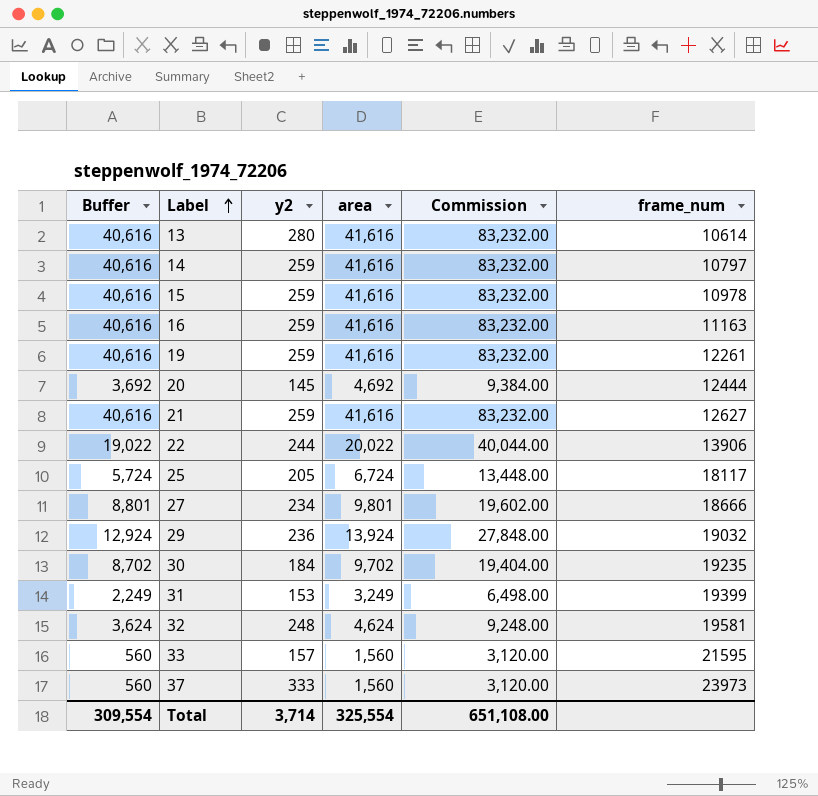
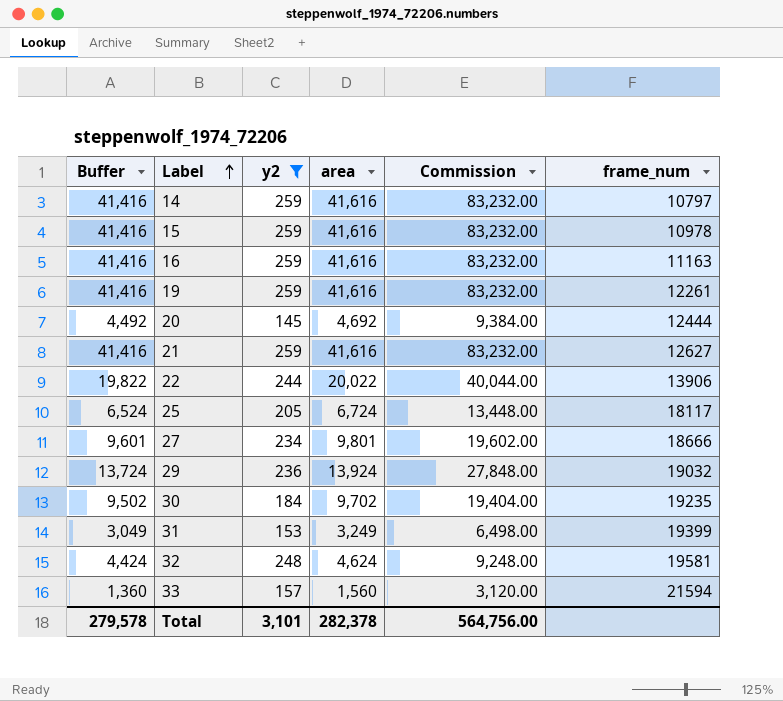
filter: none -> y2 <= 259
column Buffer | formula: [area] - 1000 -> [area] - 200
33 | frame_num: 21595 -> 21594
Total | Buffer: 309,554 -> 279,578
Total | y2: 3,714 -> 3,101
Total | area: 325,554 -> 282,378
Total | Commission: 651,108.00 -> 564,756.00

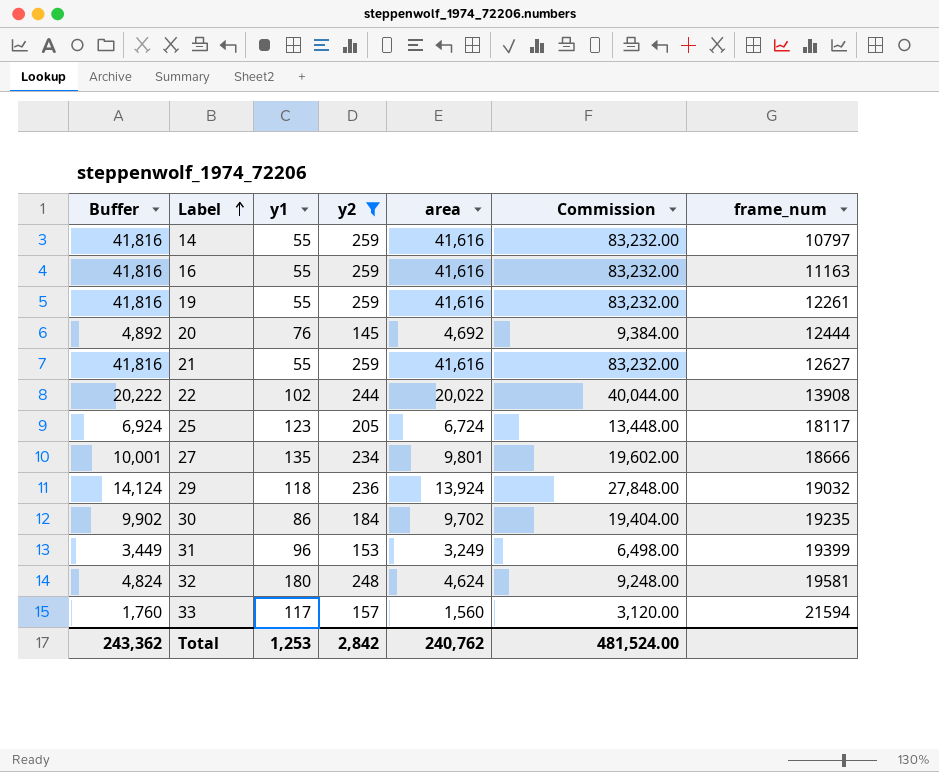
column Buffer | formula: [area] - 200 -> [area] + 200
column y1 | position: none -> 3
row 15: 41,416 | 259 | 41,616 | 83,232.00 | 10978 -> none
22 | frame_num: 13906 -> 13908
Total | Buffer: 279,578 -> 243,362
Total | y2: 3,101 -> 2,842
Total | area: 282,378 -> 240,762
Total | Commission: 564,756.00 -> 481,524.00

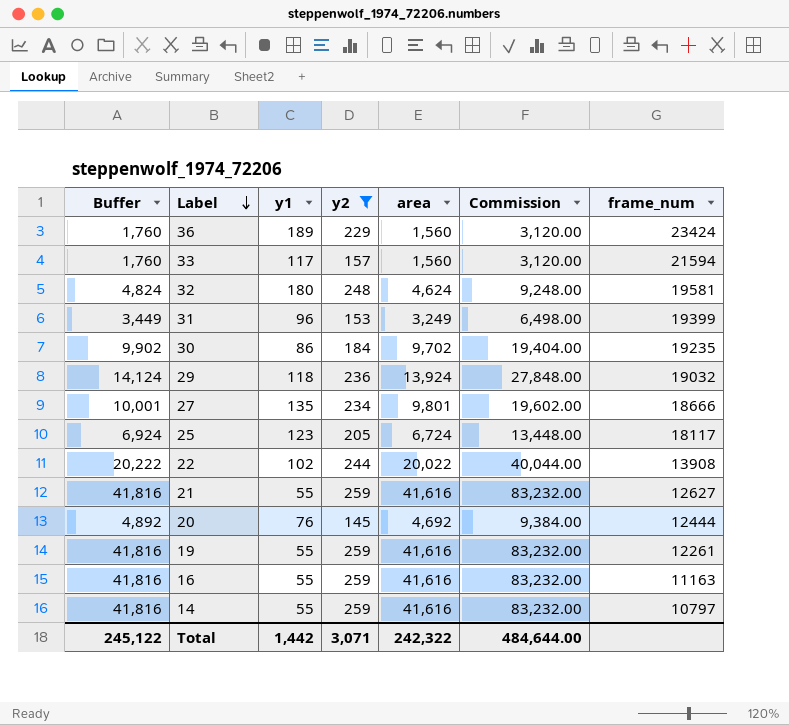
row order: Label ascending -> Label descending
row 36: none -> 1,760 | 189 | 229 | 1,560 | 3,120.00 | 23424
Total | Buffer: 243,362 -> 245,122
Total | y1: 1,253 -> 1,442
Total | y2: 2,842 -> 3,071
Total | area: 240,762 -> 242,322
Total | Commission: 481,524.00 -> 484,644.00

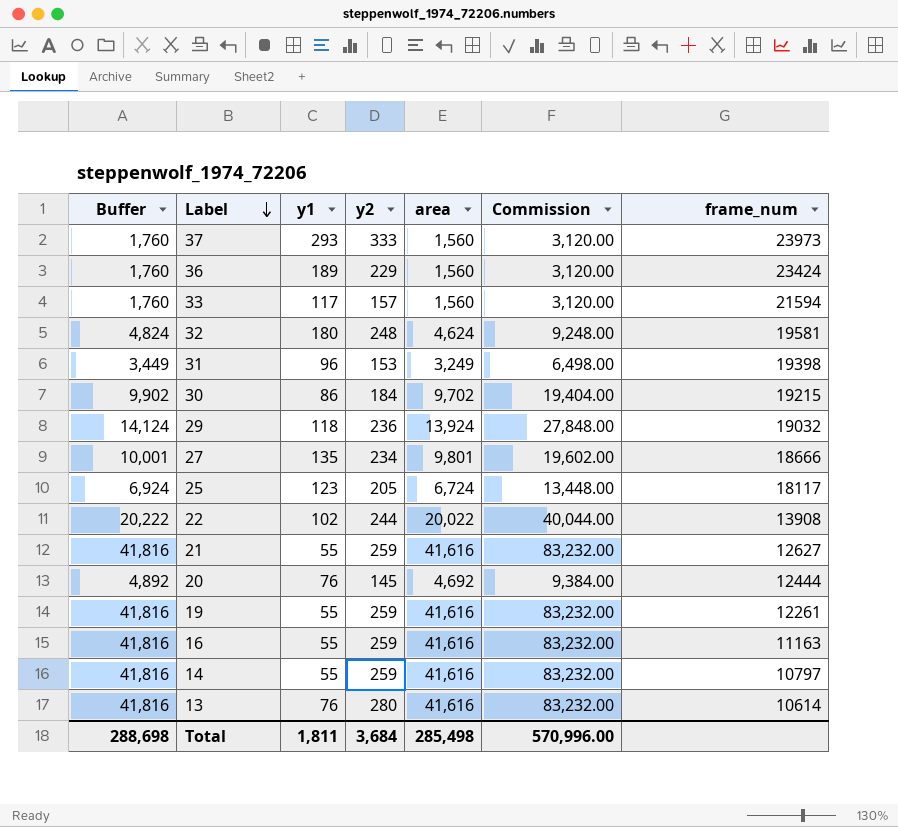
filter: y2 <= 259 -> none
31 | frame_num: 19399 -> 19398
30 | frame_num: 19235 -> 19215
Total | Buffer: 245,122 -> 288,698
Total | y1: 1,442 -> 1,811
Total | y2: 3,071 -> 3,684
Total | area: 242,322 -> 285,498
Total | Commission: 484,644.00 -> 570,996.00

